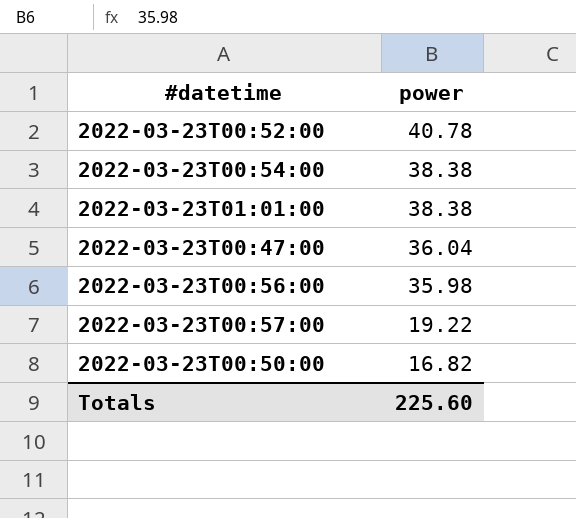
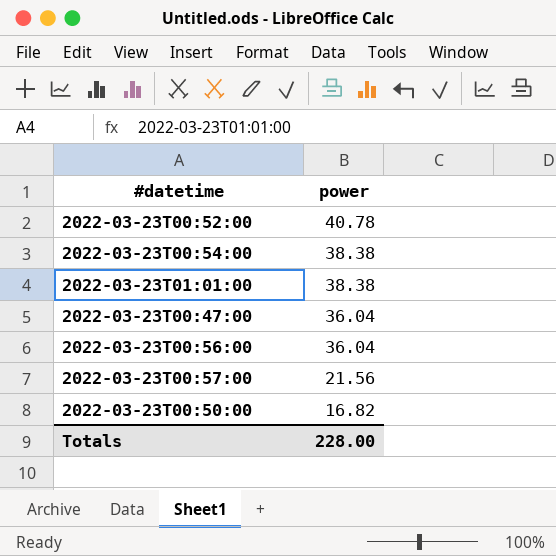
2022-03-23T00:56:00 | power: 35.98 -> 36.04
2022-03-23T00:57:00 | power: 19.22 -> 21.56
Totals | power: 225.60 -> 228.00

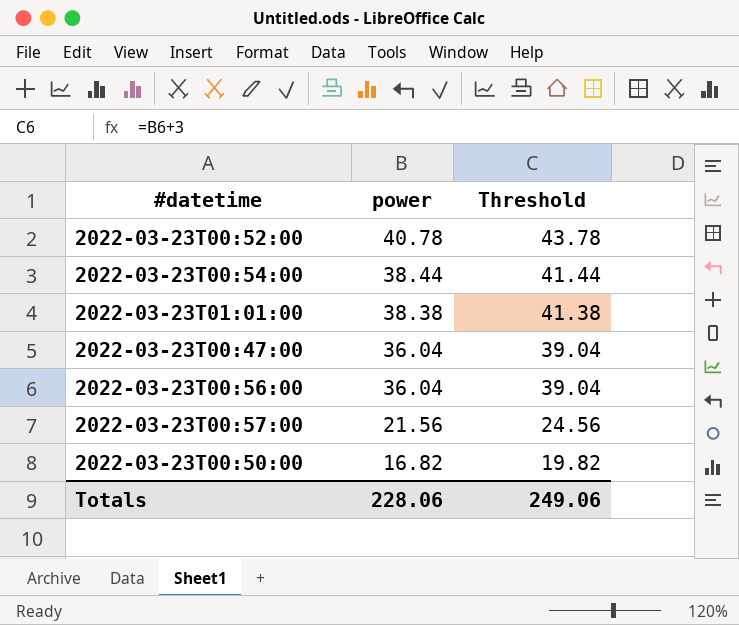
column Threshold | formula: none -> [power] + 3
2022-03-23T00:54:00 | power: 38.38 -> 38.44
Totals | power: 228.00 -> 228.06

